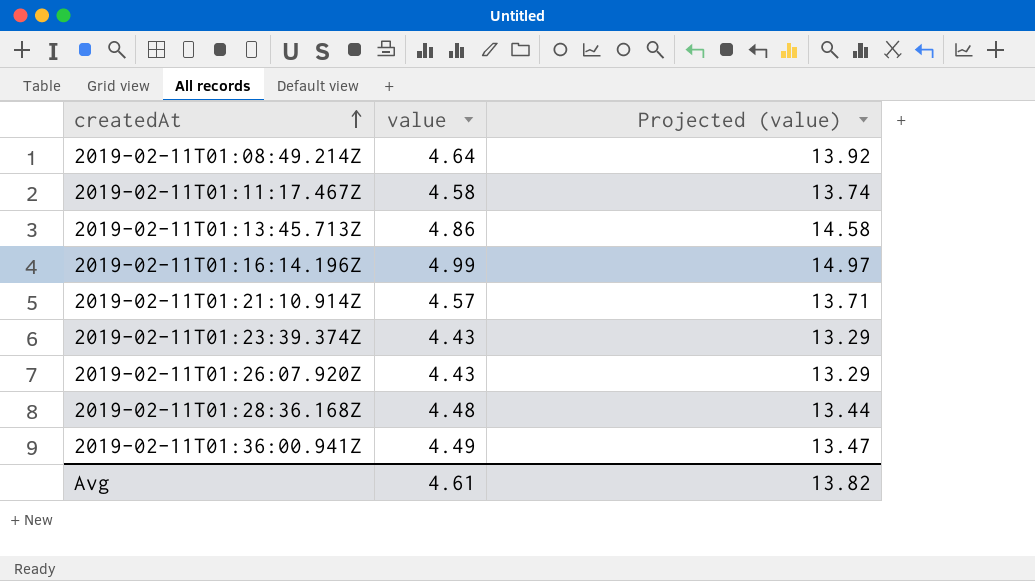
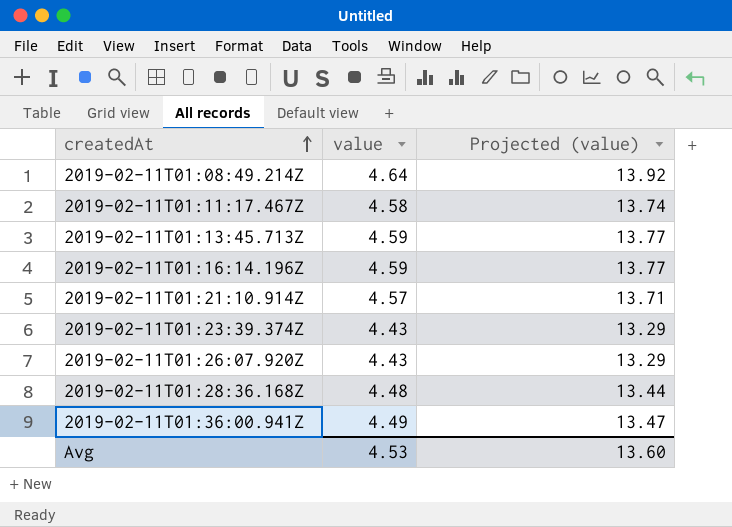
2019-02-11T01:13:45.713Z | value: 4.86 -> 4.59
2019-02-11T01:13:45.713Z | Projected (value): 14.58 -> 13.77
2019-02-11T01:16:14.196Z | value: 4.99 -> 4.59
2019-02-11T01:16:14.196Z | Projected (value): 14.97 -> 13.77
Avg | value: 4.61 -> 4.53
Avg | Projected (value): 13.82 -> 13.60

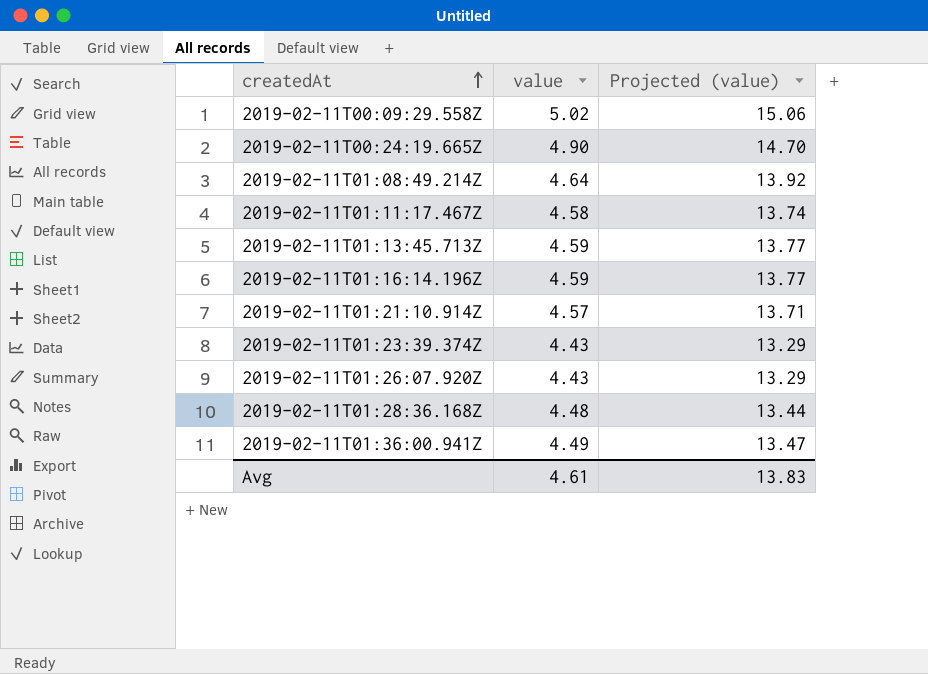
row 2019-02-11T00:09:29.558Z: none -> 5.02 | 15.06
row 2019-02-11T00:24:19.665Z: none -> 4.90 | 14.70
Avg | value: 4.53 -> 4.61
Avg | Projected (value): 13.60 -> 13.83

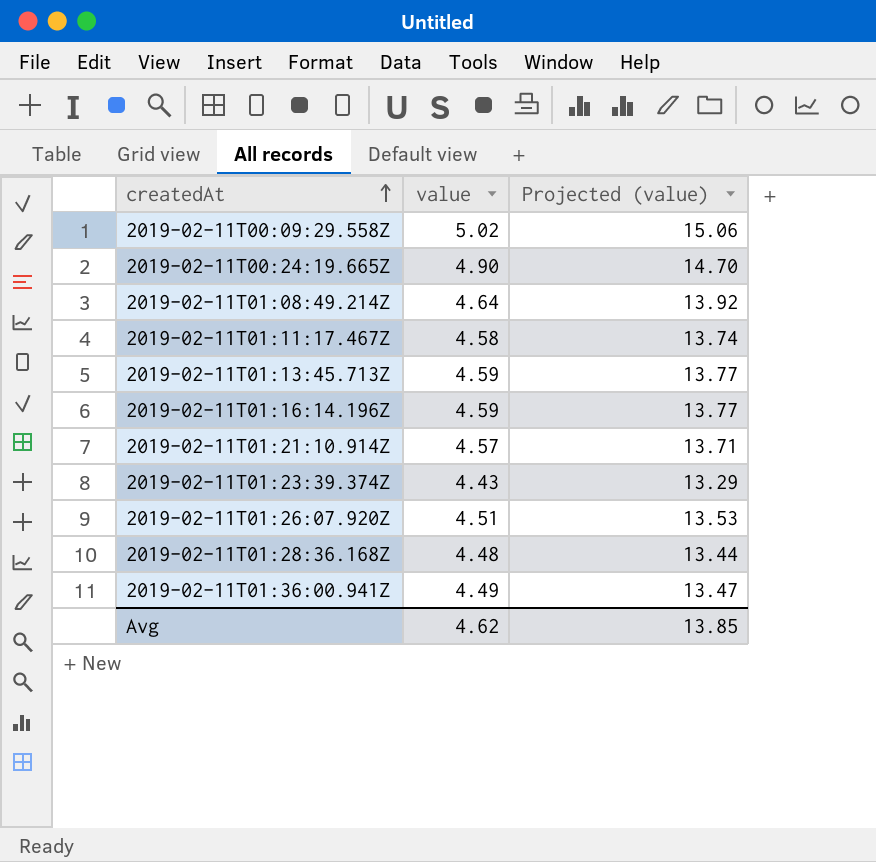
2019-02-11T01:26:07.920Z | value: 4.43 -> 4.51
2019-02-11T01:26:07.920Z | Projected (value): 13.29 -> 13.53
Avg | value: 4.61 -> 4.62
Avg | Projected (value): 13.83 -> 13.85

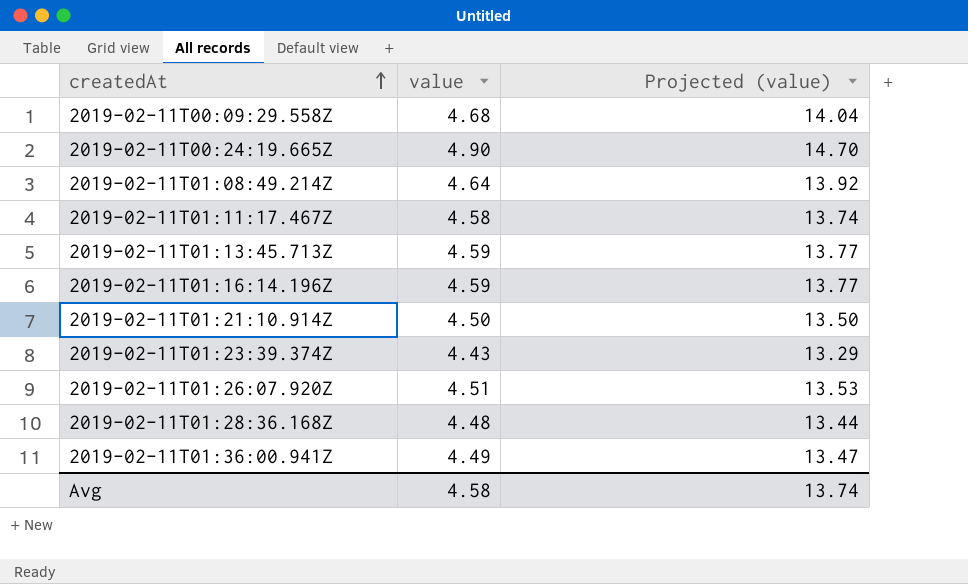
2019-02-11T00:09:29.558Z | value: 5.02 -> 4.68
2019-02-11T00:09:29.558Z | Projected (value): 15.06 -> 14.04
2019-02-11T01:21:10.914Z | value: 4.57 -> 4.50
2019-02-11T01:21:10.914Z | Projected (value): 13.71 -> 13.50
Avg | value: 4.62 -> 4.58
Avg | Projected (value): 13.85 -> 13.74

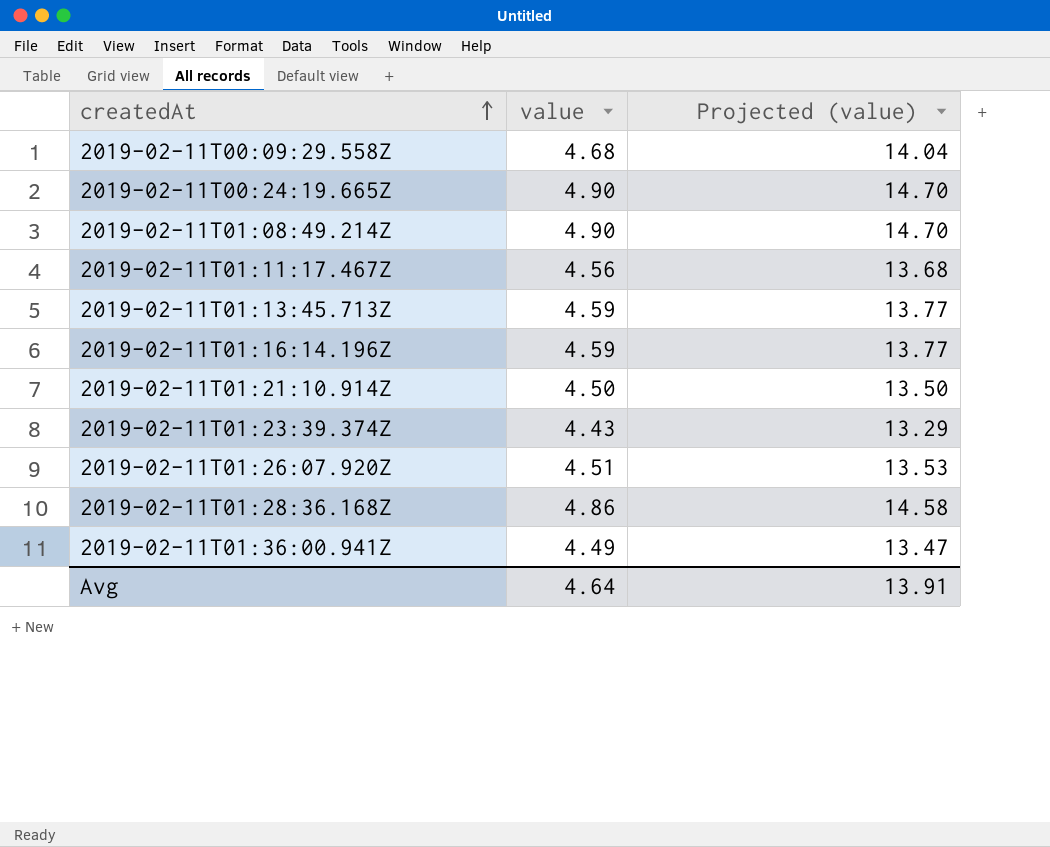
2019-02-11T01:08:49.214Z | value: 4.64 -> 4.90
2019-02-11T01:08:49.214Z | Projected (value): 13.92 -> 14.70
2019-02-11T01:11:17.467Z | value: 4.58 -> 4.56
2019-02-11T01:11:17.467Z | Projected (value): 13.74 -> 13.68
2019-02-11T01:28:36.168Z | value: 4.48 -> 4.86
2019-02-11T01:28:36.168Z | Projected (value): 13.44 -> 14.58
Avg | value: 4.58 -> 4.64
Avg | Projected (value): 13.74 -> 13.91

